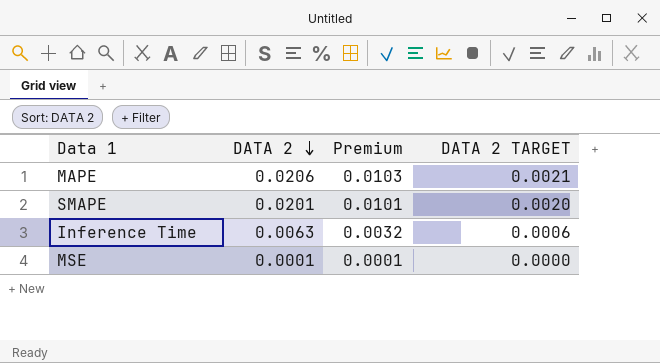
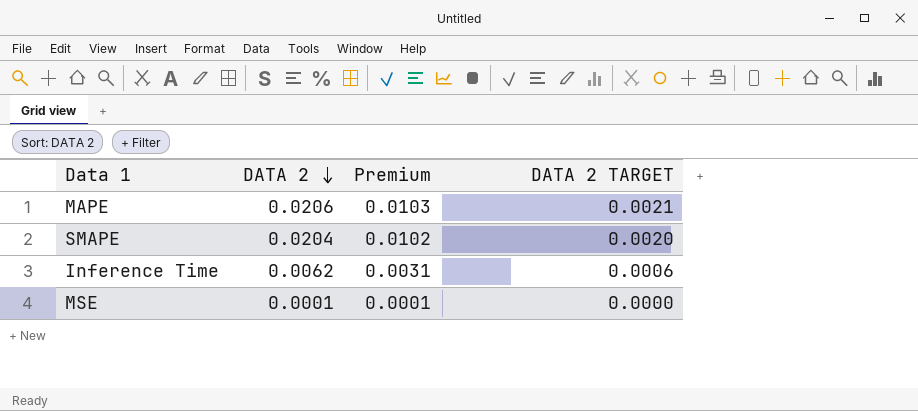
SMAPE | DATA 2: 0.0201 -> 0.0204
SMAPE | Premium: 0.0101 -> 0.0102
Inference Time | DATA 2: 0.0063 -> 0.0062
Inference Time | Premium: 0.0032 -> 0.0031

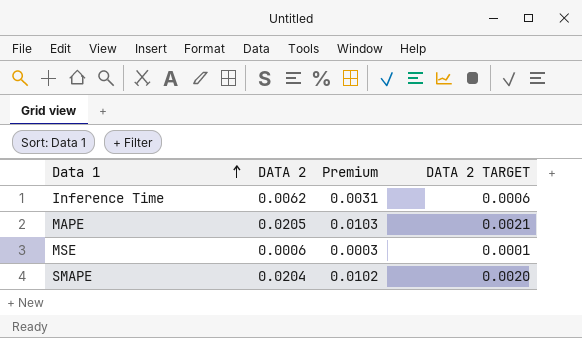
row order: DATA 2 descending -> Data 1 ascending
MAPE | DATA 2: 0.0206 -> 0.0205
MSE | DATA 2: 0.0001 -> 0.0006
MSE | Premium: 0.0001 -> 0.0003
MSE | DATA 2 TARGET: 0.0000 -> 0.0001

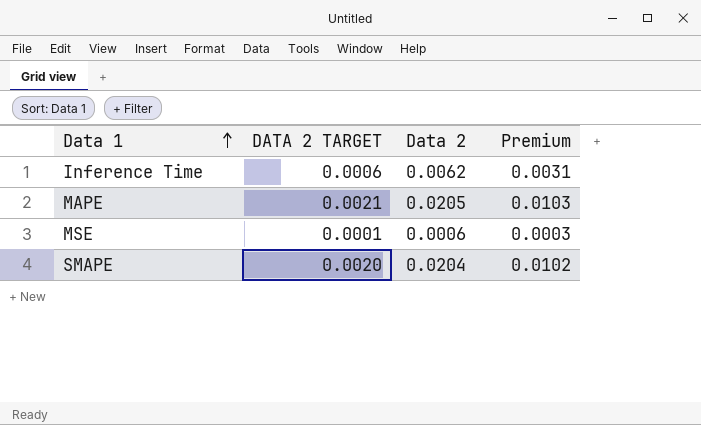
column DATA 2 TARGET | position: 4 -> 2
column name: DATA 2 -> Data 2

